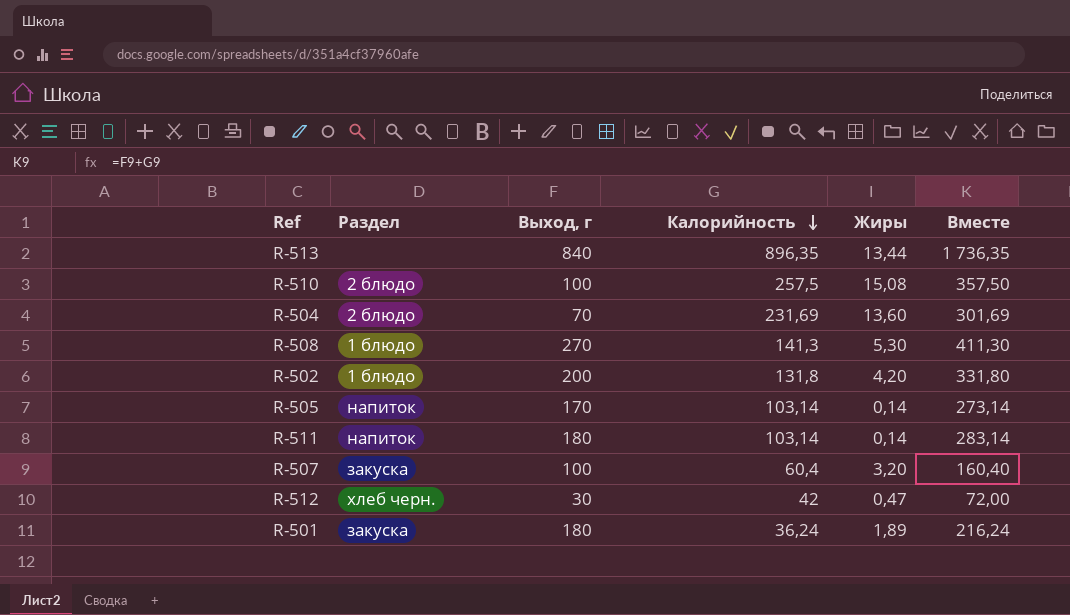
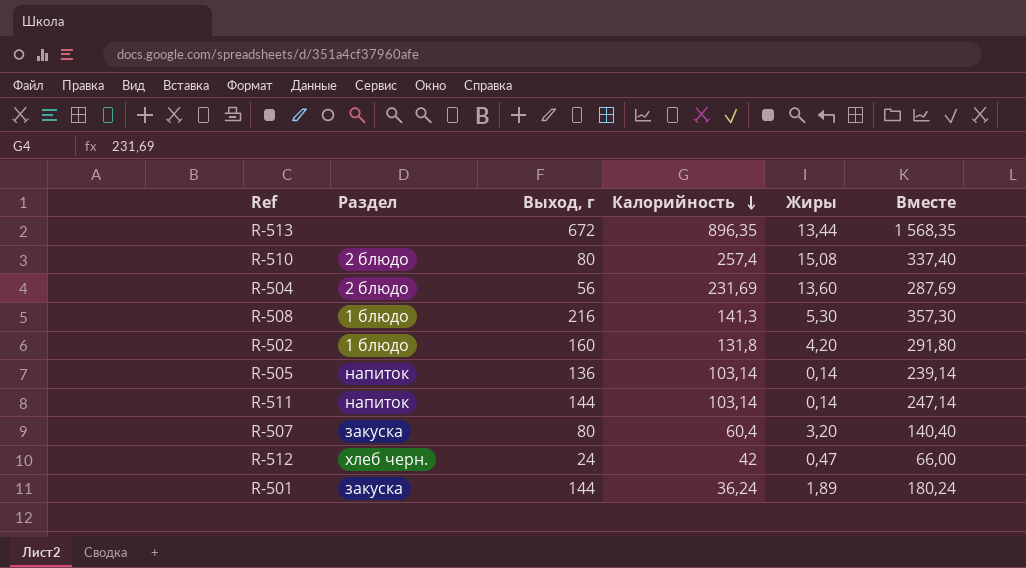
R-513 | Выход, г: 840 -> 672
R-513 | Вместе: 1 736,35 -> 1 568,35
R-510 | Выход, г: 100 -> 80
R-510 | Калорийность: 257,5 -> 257,4
R-510 | Вместе: 357,50 -> 337,40
R-504 | Выход, г: 70 -> 56
R-504 | Вместе: 301,69 -> 287,69
R-508 | Выход, г: 270 -> 216
R-508 | Вместе: 411,30 -> 357,30
R-502 | Выход, г: 200 -> 160
R-502 | Вместе: 331,80 -> 291,80
R-505 | Выход, г: 170 -> 136
R-505 | Вместе: 273,14 -> 239,14
R-511 | Выход, г: 180 -> 144
R-511 | Вместе: 283,14 -> 247,14
R-507 | Выход, г: 100 -> 80
R-507 | Вместе: 160,40 -> 140,40
R-512 | Выход, г: 30 -> 24
R-512 | Вместе: 72,00 -> 66,00
R-501 | Выход, г: 180 -> 144
R-501 | Вместе: 216,24 -> 180,24

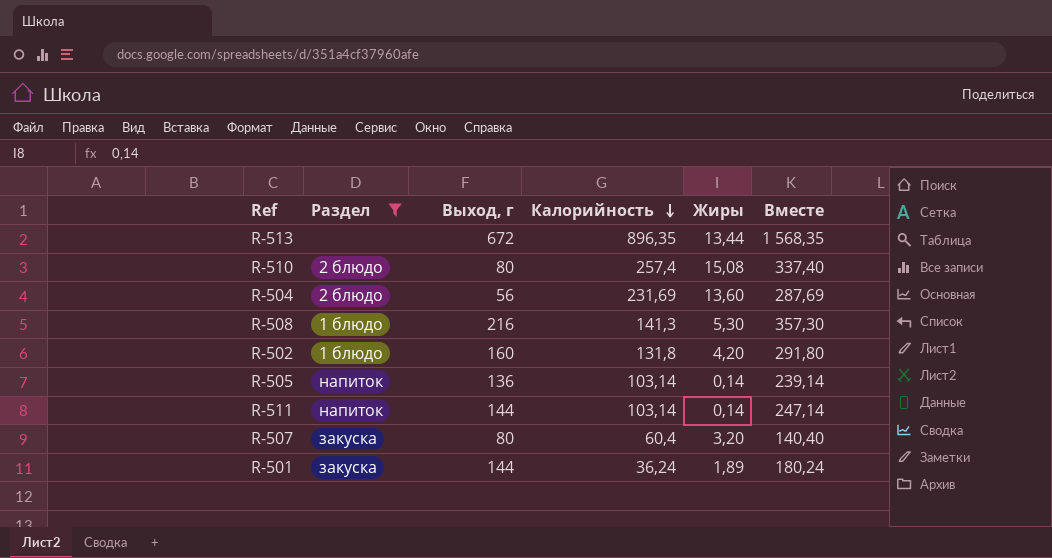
filter: none -> Раздел != хлеб черн.

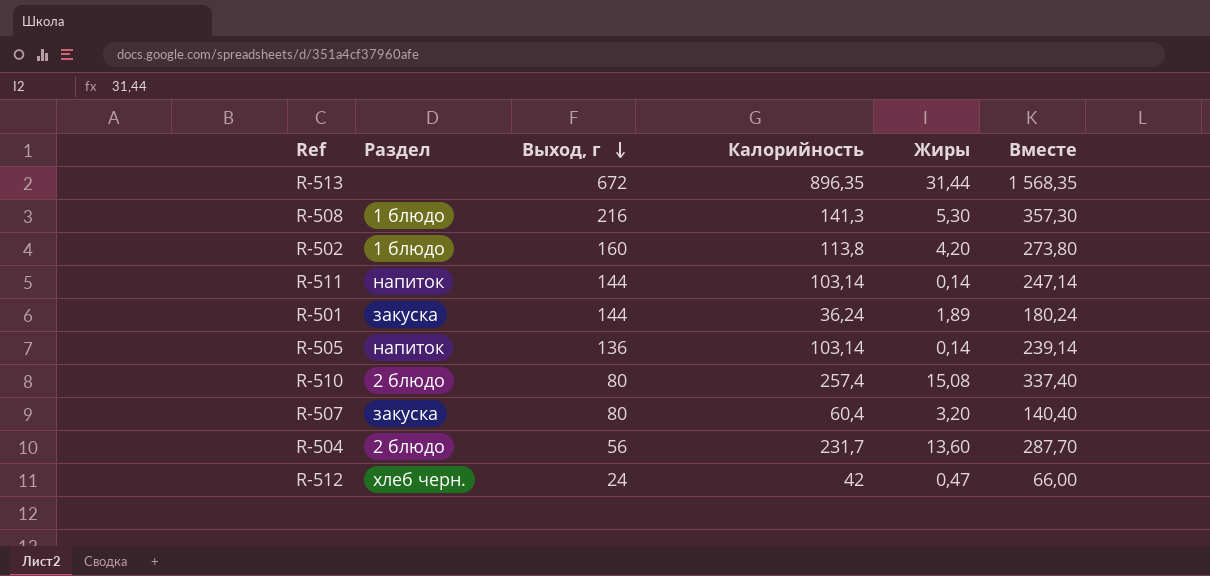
filter: Раздел != хлеб черн. -> none
row order: Калорийность descending -> Выход, г descending
R-513 | Жиры: 13,44 -> 31,44
R-502 | Калорийность: 131,8 -> 113,8
R-502 | Вместе: 291,80 -> 273,80
R-504 | Калорийность: 231,69 -> 231,7
R-504 | Вместе: 287,69 -> 287,70

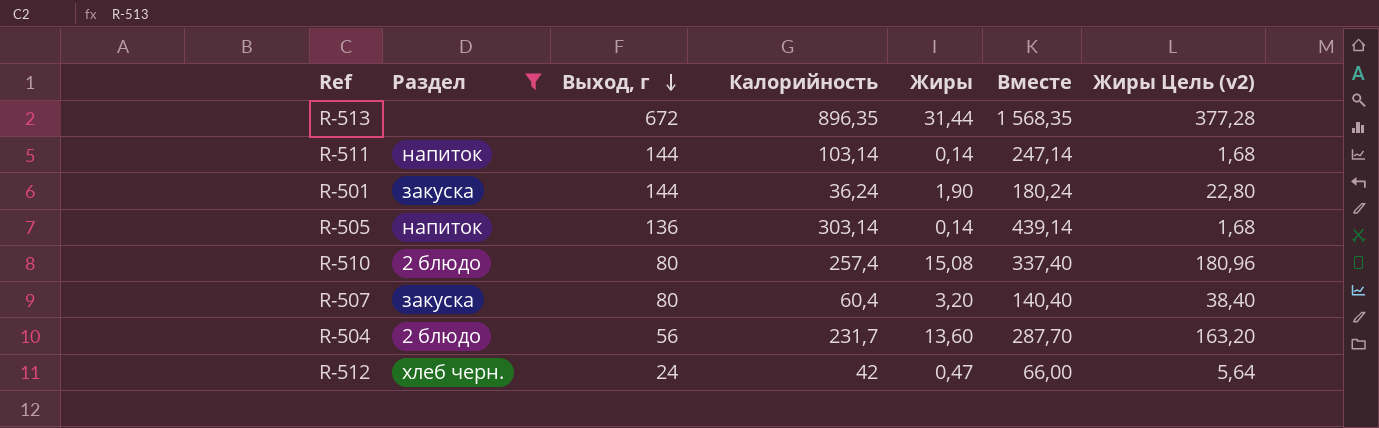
filter: none -> Раздел != 1 блюдо
column Жиры Цель (v2) | formula: none -> [Жиры] * 12
R-501 | Жиры: 1,89 -> 1,90
R-505 | Калорийность: 103,14 -> 303,14
R-505 | Вместе: 239,14 -> 439,14

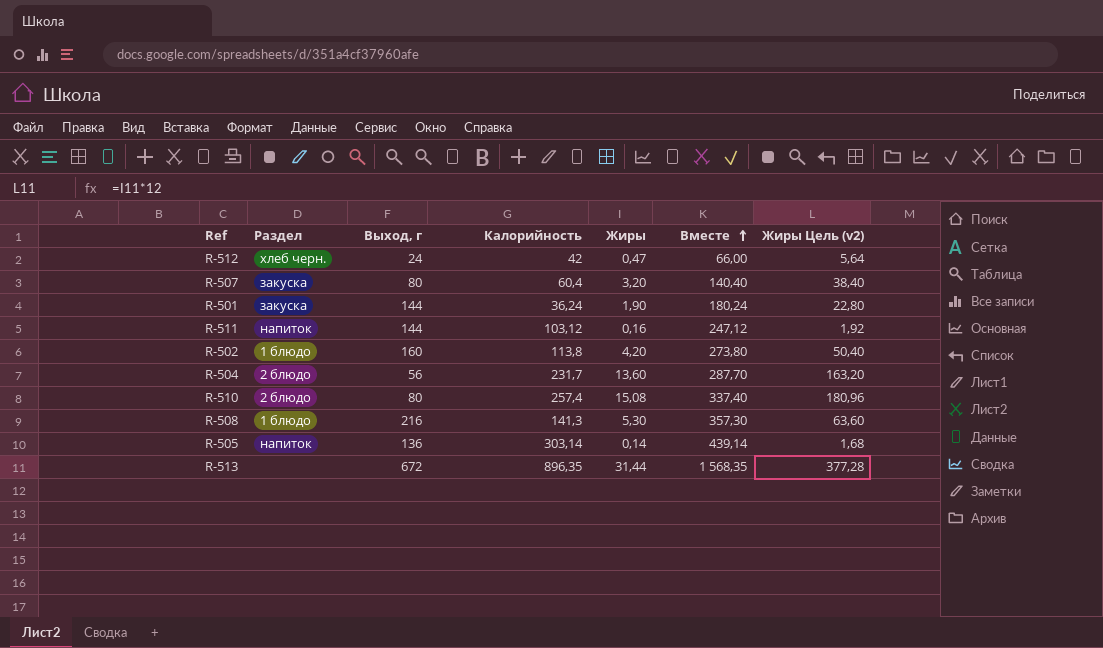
filter: Раздел != 1 блюдо -> none
row order: Выход, г descending -> Вместе ascending
R-511 | Калорийность: 103,14 -> 103,12
R-511 | Жиры: 0,14 -> 0,16
R-511 | Вместе: 247,14 -> 247,12
R-511 | Жиры Цель (v2): 1,68 -> 1,92

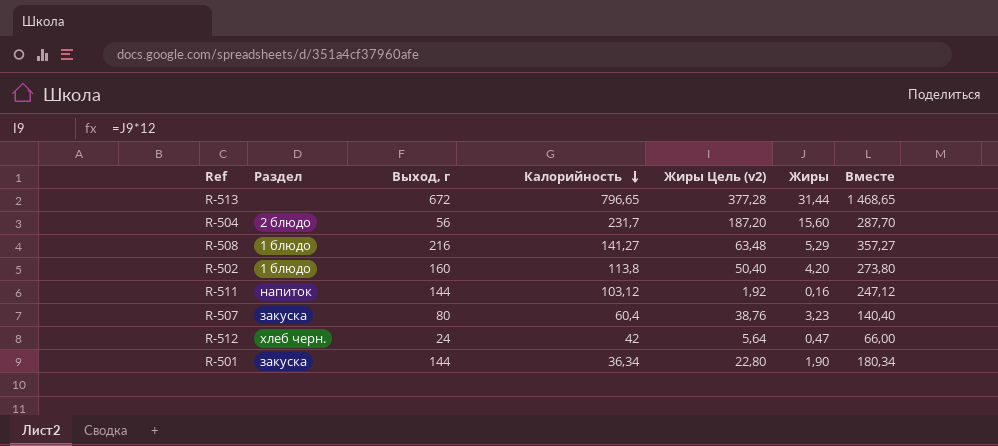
row order: Вместе ascending -> Калорийность descending
column Жиры Цель (v2) | position: 7 -> 5
row R-510: 2 блюдо | 80 | 257,4 | 15,08 | 337,40 | 180,96 -> none
row R-505: напиток | 136 | 303,14 | 0,14 | 439,14 | 1,68 -> none
R-513 | Калорийность: 896,35 -> 796,65
R-513 | Вместе: 1 568,35 -> 1 468,65
R-504 | Жиры Цель (v2): 163,20 -> 187,20
R-504 | Жиры: 13,60 -> 15,60
R-508 | Калорийность: 141,3 -> 141,27
R-508 | Жиры Цель (v2): 63,60 -> 63,48
R-508 | Жиры: 5,30 -> 5,29
R-508 | Вместе: 357,30 -> 357,27
R-507 | Жиры Цель (v2): 38,40 -> 38,76
R-507 | Жиры: 3,20 -> 3,23
R-501 | Калорийность: 36,24 -> 36,34
R-501 | Вместе: 180,24 -> 180,34

